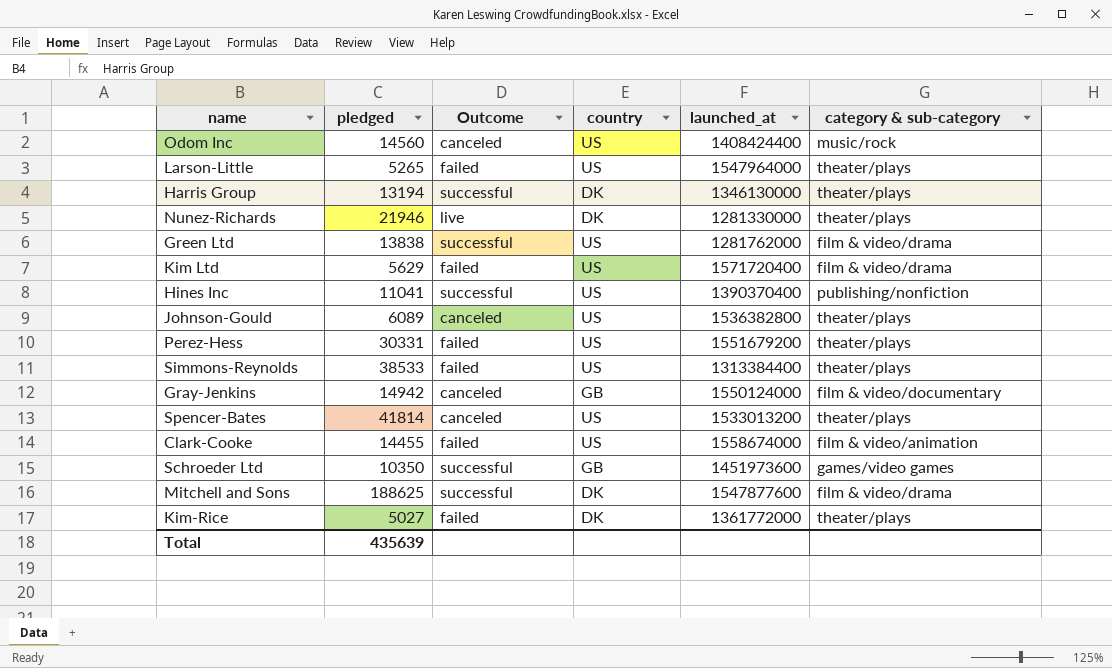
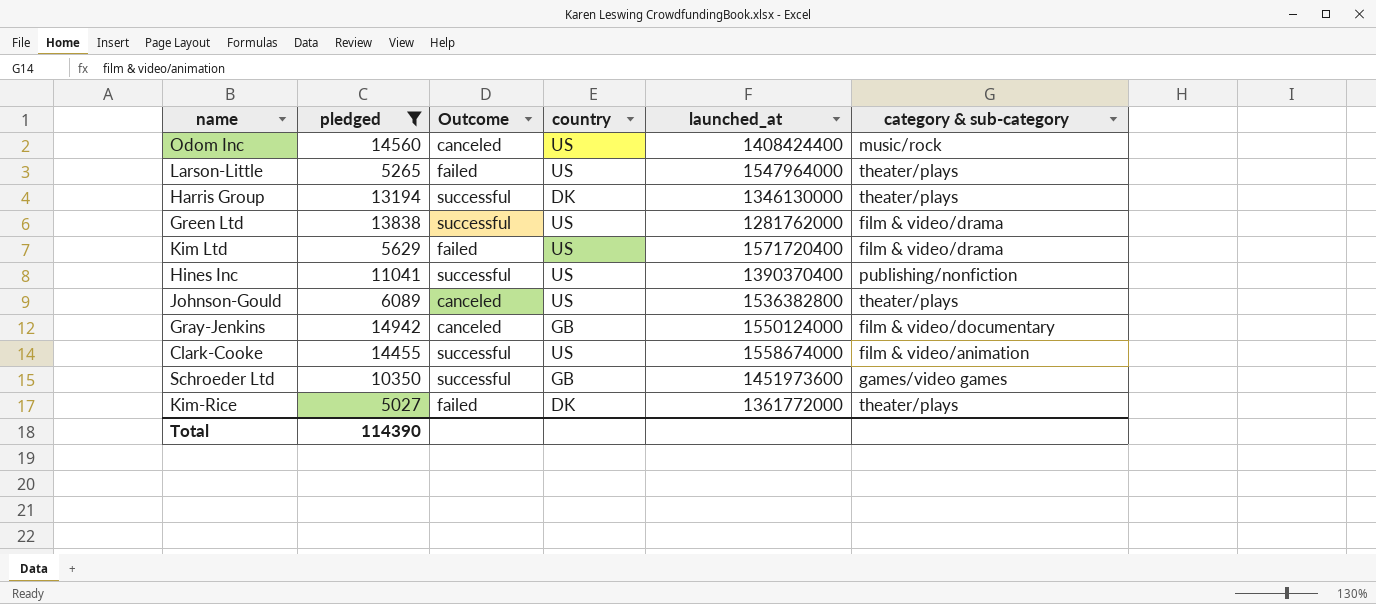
filter: none -> pledged <= 14942
Clark-Cooke | Outcome: failed -> successful
Total | pledged: 435639 -> 114390

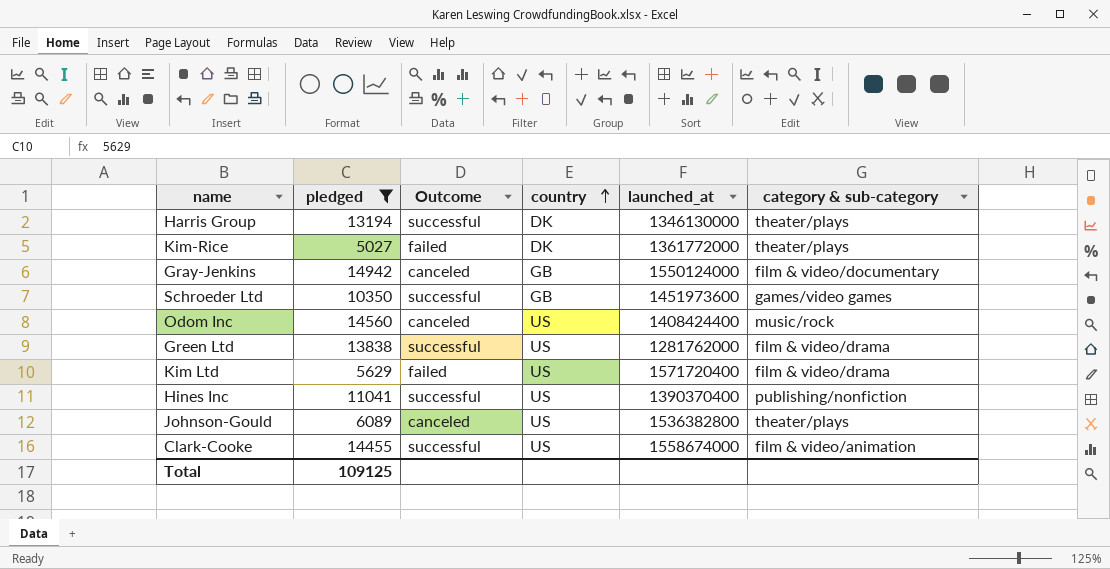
row order: none -> country ascending
row Larson-Little: 5265 | failed | US | 1547964000 | theater/plays -> none
Total | pledged: 114390 -> 109125

